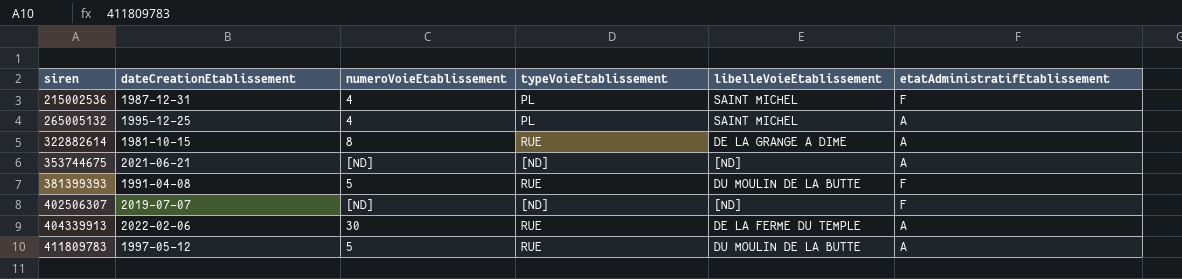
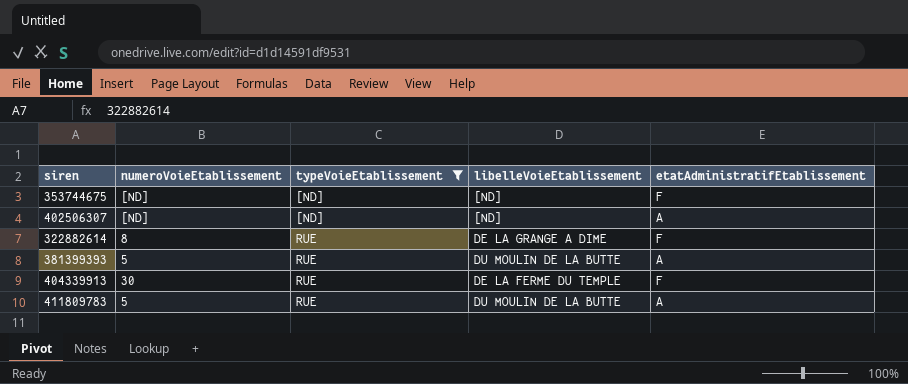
filter: none -> typeVoieEtablissement != PL
row order: siren ascending -> typeVoieEtablissement ascending
column dateCreationEtablissement | position: 2 -> none
353744675 | etatAdministratifEtablissement: A -> F
402506307 | etatAdministratifEtablissement: F -> A
322882614 | etatAdministratifEtablissement: A -> F
381399393 | etatAdministratifEtablissement: F -> A
404339913 | etatAdministratifEtablissement: A -> F

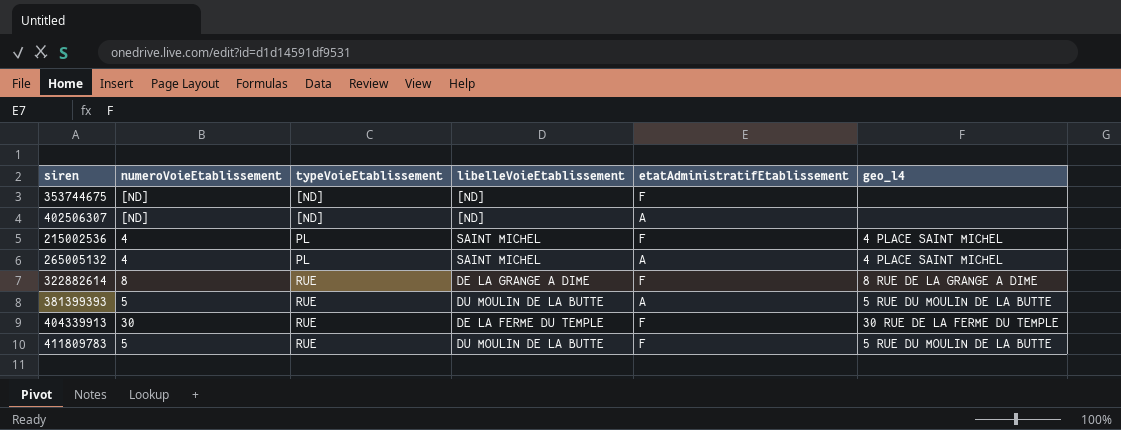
filter: typeVoieEtablissement != PL -> none
column geo_l4 | position: none -> 6
411809783 | etatAdministratifEtablissement: A -> F

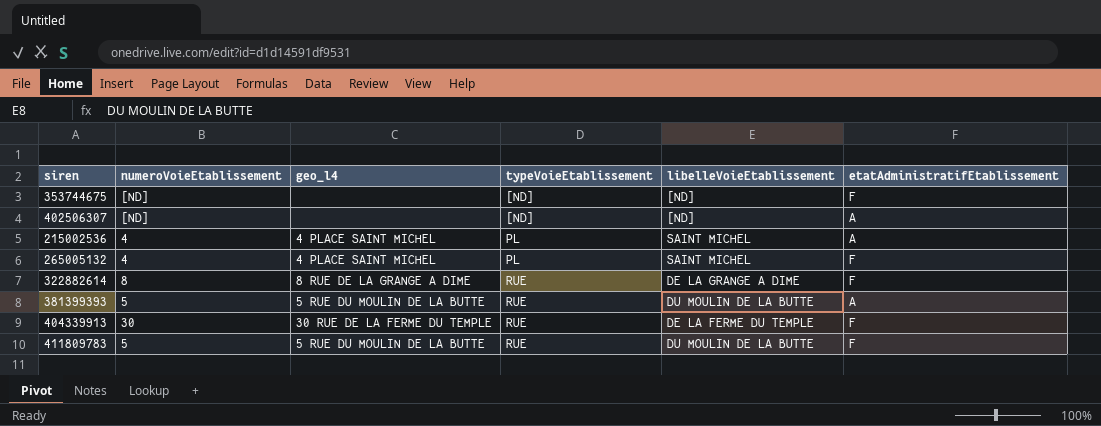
column geo_l4 | position: 6 -> 3
215002536 | etatAdministratifEtablissement: F -> A
265005132 | etatAdministratifEtablissement: A -> F

